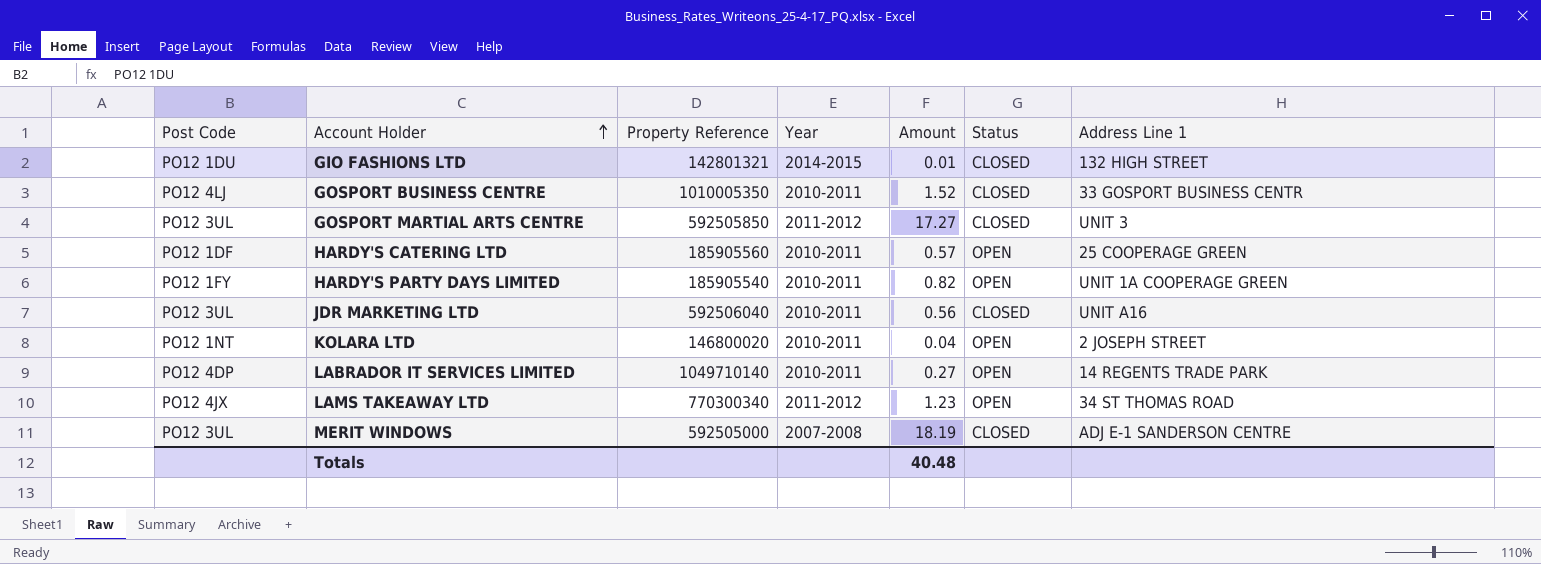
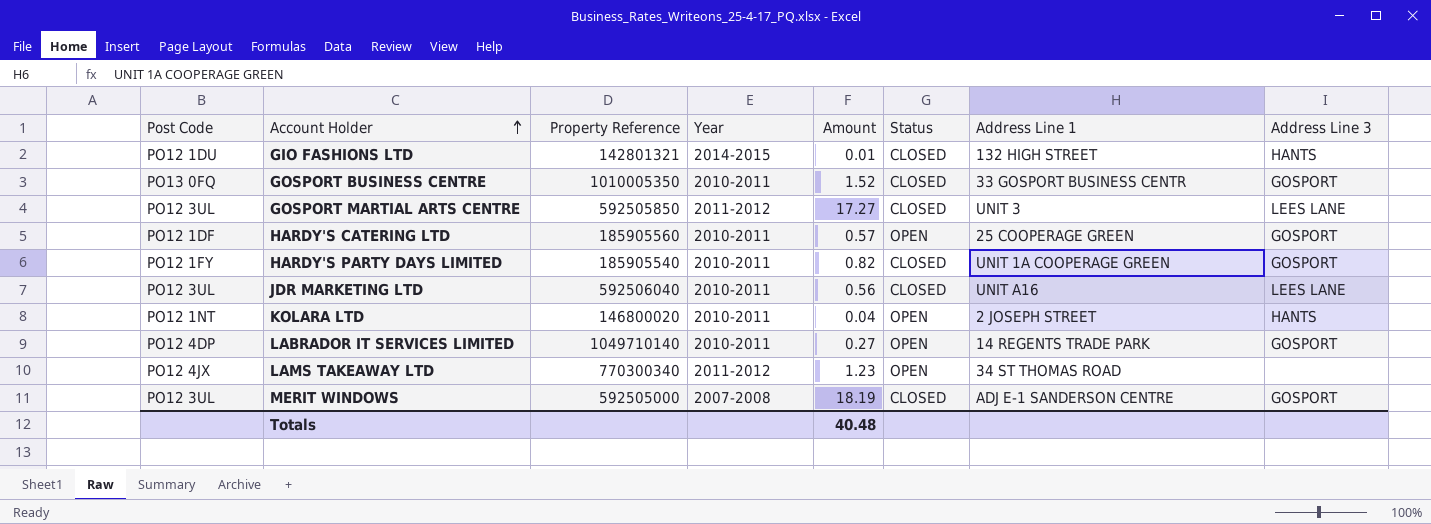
column Address Line 3 | position: none -> 8
GOSPORT BUSINESS CENTRE | Post Code: PO12 4LJ -> PO13 0FQ
HARDY'S PARTY DAYS LIMITED | Status: OPEN -> CLOSED

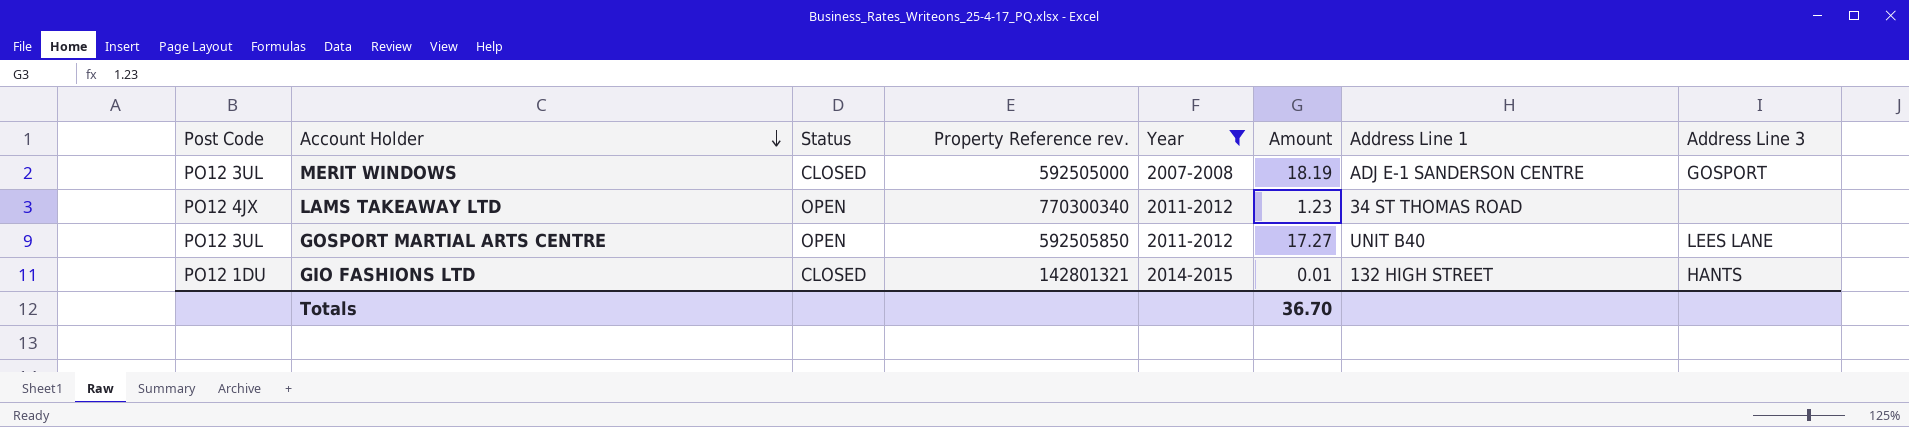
filter: none -> Year != 2010-2011
row order: Account Holder ascending -> Account Holder descending
column Status | position: 6 -> 3
column name: Property Reference -> Property Reference rev.
GOSPORT MARTIAL ARTS CENTRE | Status: CLOSED -> OPEN
GOSPORT MARTIAL ARTS CENTRE | Address Line 1: UNIT 3 -> UNIT B40
Totals | Amount: 40.48 -> 36.70

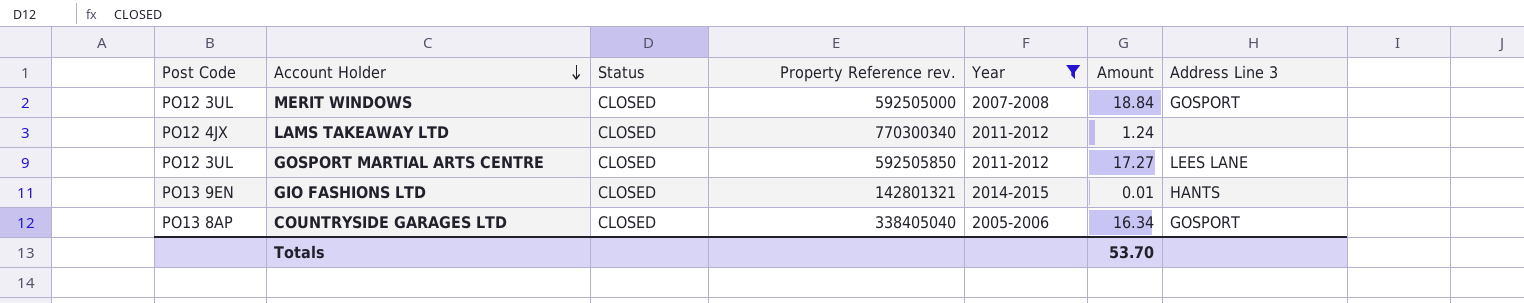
column Address Line 1 | position: 7 -> none
MERIT WINDOWS | Amount: 18.19 -> 18.84
LAMS TAKEAWAY LTD | Status: OPEN -> CLOSED
LAMS TAKEAWAY LTD | Amount: 1.23 -> 1.24
GOSPORT MARTIAL ARTS CENTRE | Status: OPEN -> CLOSED
GIO FASHIONS LTD | Post Code: PO12 1DU -> PO13 9EN
row COUNTRYSIDE GARAGES LTD: none -> PO13 8AP | CLOSED | 338405040 | 2005-2006 | 16.34 | GOSPORT
Totals | Amount: 36.70 -> 53.70

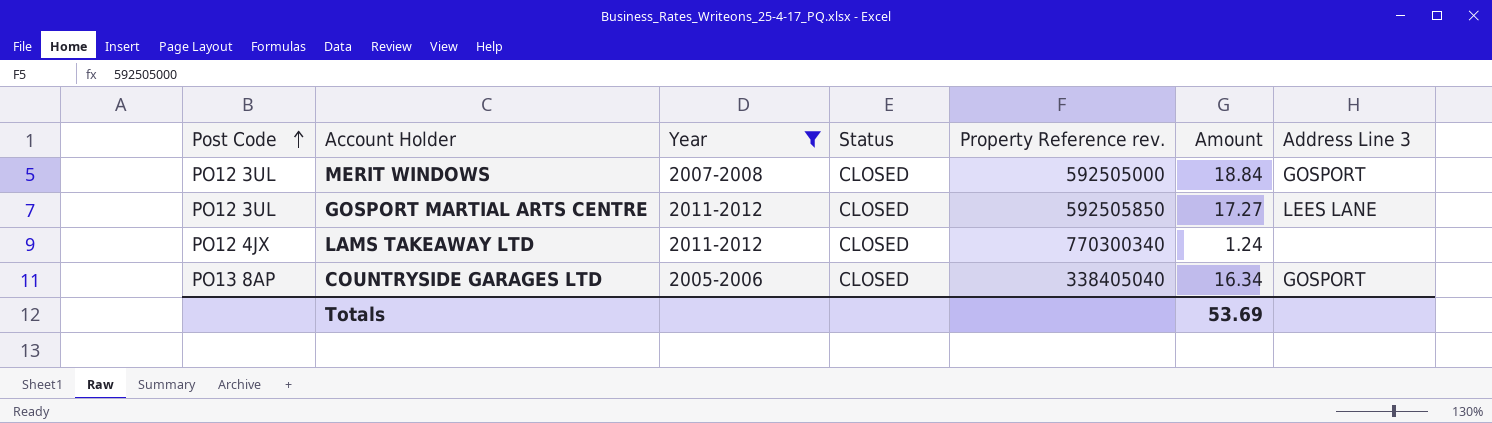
row order: Account Holder descending -> Post Code ascending
column Year | position: 5 -> 3
row GIO FASHIONS LTD: PO13 9EN | CLOSED | 142801321 | 2014-2015 | 0.01 | HANTS -> none
Totals | Amount: 53.70 -> 53.69

